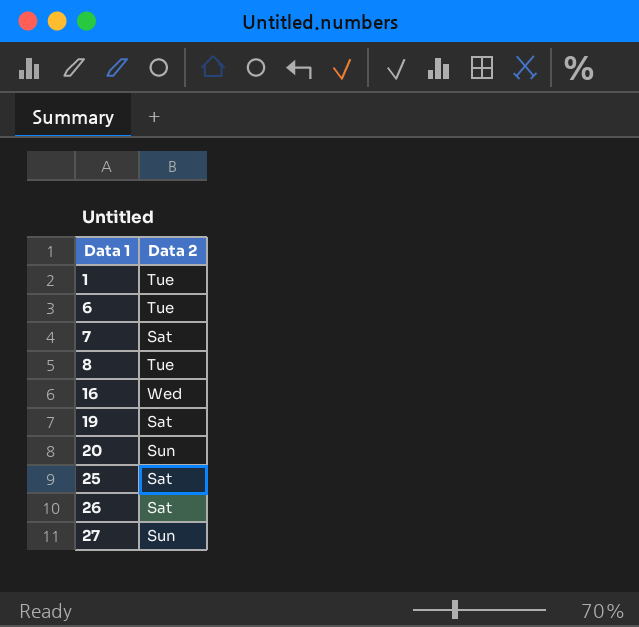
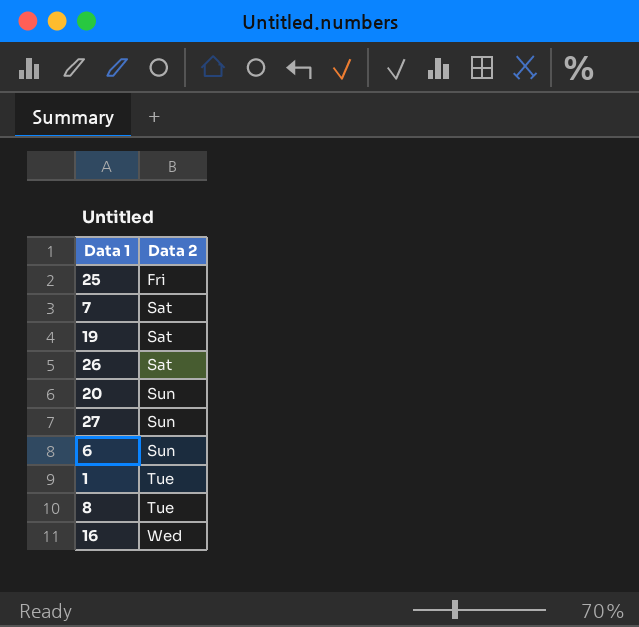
row order: Data 1 ascending -> Data 2 ascending
25 | Data 2: Sat -> Fri
6 | Data 2: Tue -> Sun

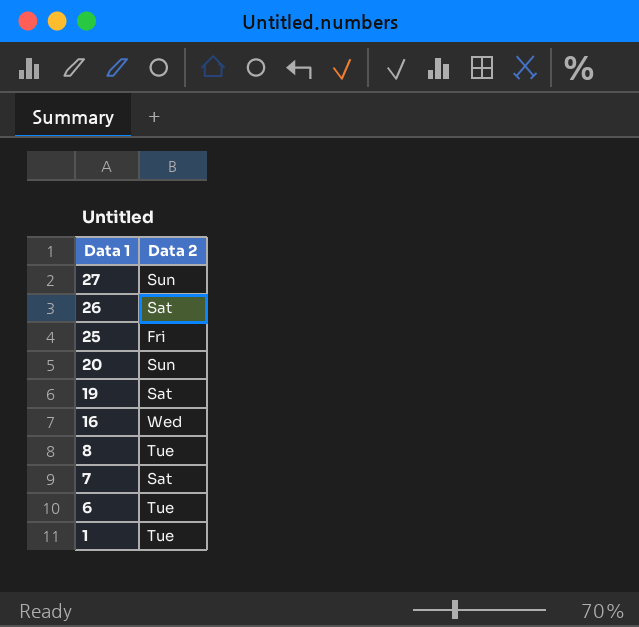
row order: Data 2 ascending -> Data 1 descending
6 | Data 2: Sun -> Tue

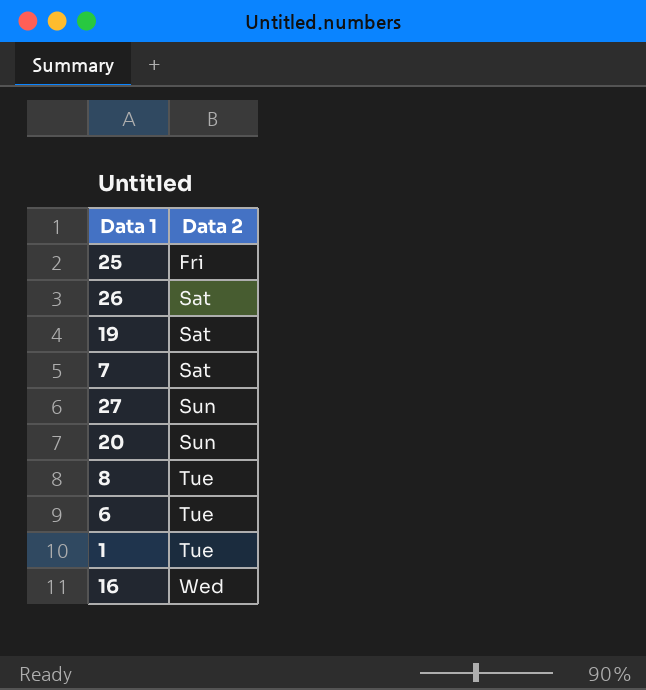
row order: Data 1 descending -> Data 2 ascending

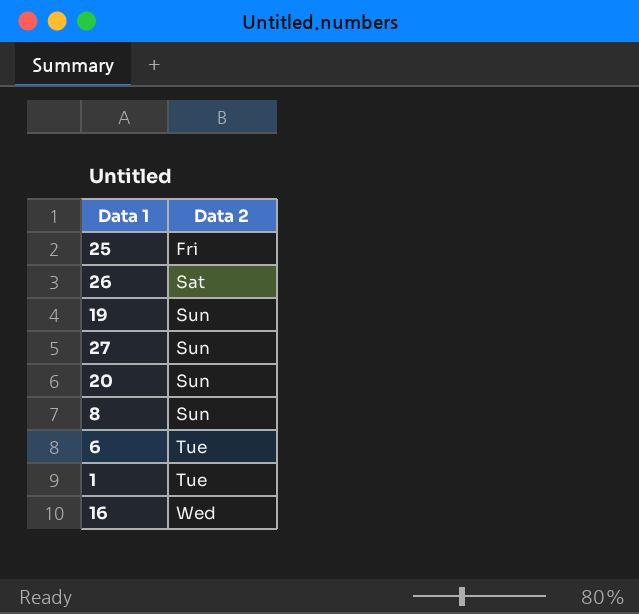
row 7: Sat -> none
19 | Data 2: Sat -> Sun
8 | Data 2: Tue -> Sun

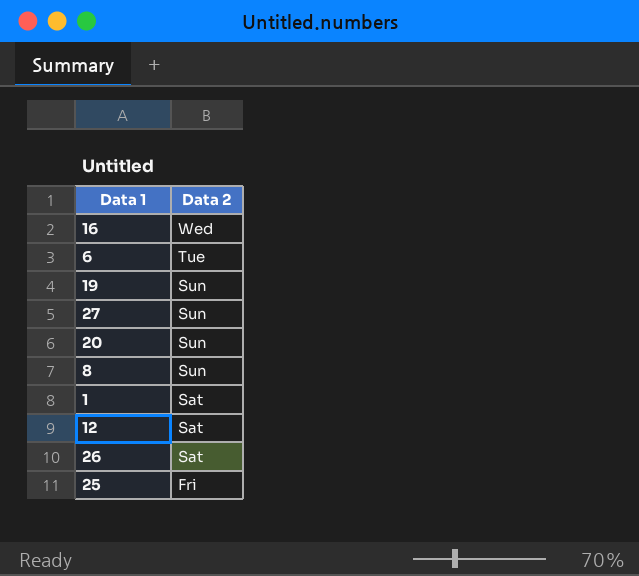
row order: Data 2 ascending -> Data 2 descending
1 | Data 2: Tue -> Sat
row 12: none -> Sat

